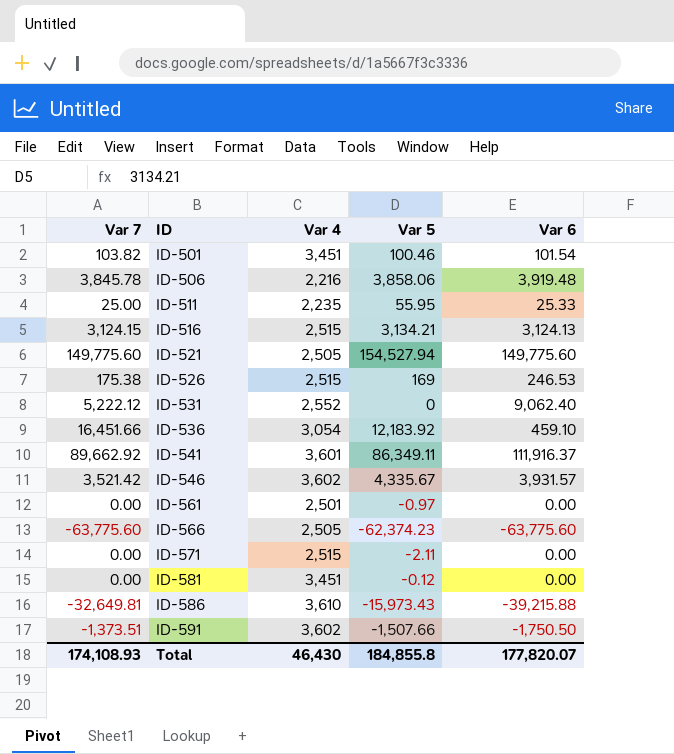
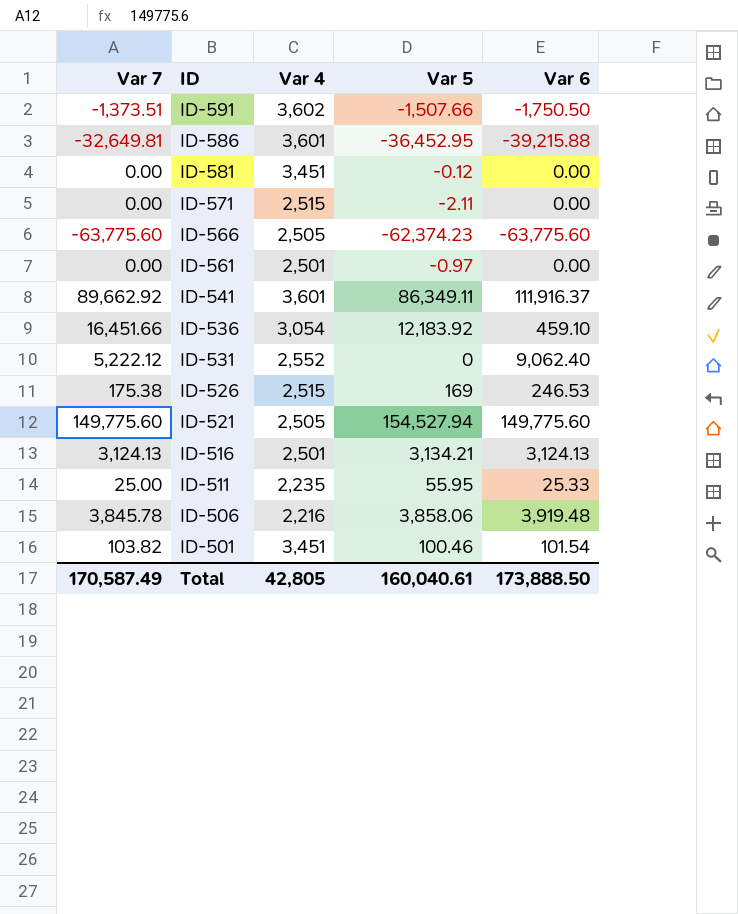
row order: ID ascending -> ID descending
row ID-546: 3,521.42 | 3,602 | 4,335.67 | 3,931.57 -> none
ID-586 | Var 4: 3,610 -> 3,601
ID-586 | Var 5: -15,973.43 -> -36,452.95
ID-516 | Var 7: 3,124.15 -> 3,124.13
ID-516 | Var 4: 2,515 -> 2,501
Total | Var 7: 174,108.93 -> 170,587.49
Total | Var 4: 46,430 -> 42,805
Total | Var 5: 184,855.8 -> 160,040.61
Total | Var 6: 177,820.07 -> 173,888.50

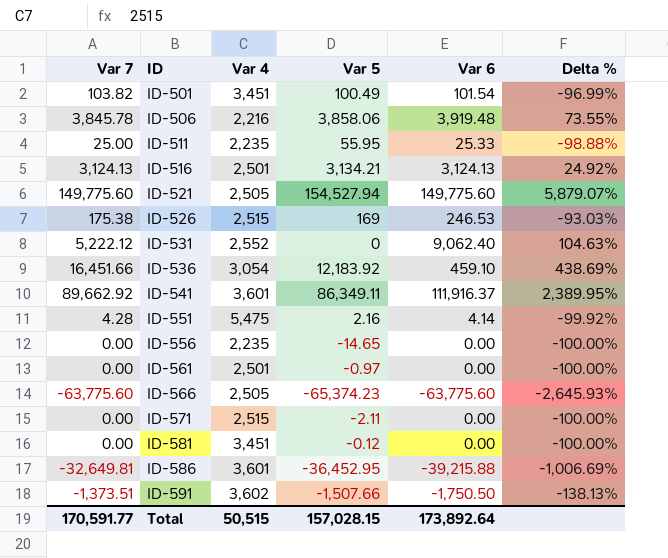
row order: ID descending -> ID ascending
column Delta % | formula: none -> ([Var 7] - [Var 4]) / [Var 4]
ID-501 | Var 5: 100.46 -> 100.49
row ID-551: none -> 4.28 | 5,475 | 2.16 | 4.14 | -99.92%
row ID-556: none -> 0.00 | 2,235 | -14.65 | 0.00 | -100.00%
ID-566 | Var 5: -62,374.23 -> -65,374.23
Total | Var 7: 170,587.49 -> 170,591.77
Total | Var 4: 42,805 -> 50,515
Total | Var 5: 160,040.61 -> 157,028.15
Total | Var 6: 173,888.50 -> 173,892.64

